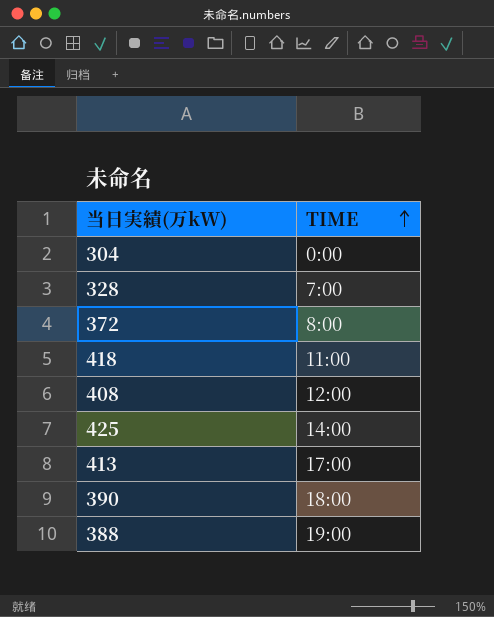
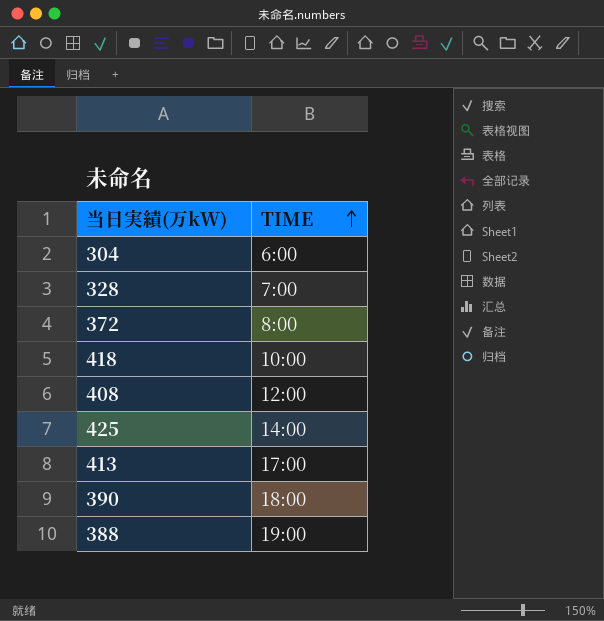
304 | TIME: 0:00 -> 6:00
418 | TIME: 11:00 -> 10:00

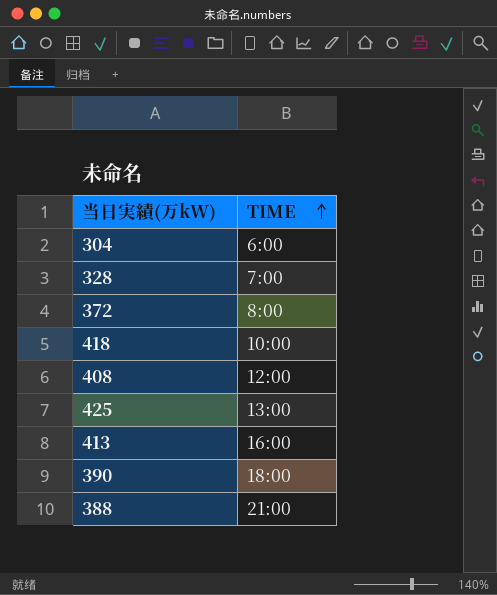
425 | TIME: 14:00 -> 13:00
413 | TIME: 17:00 -> 16:00
388 | TIME: 19:00 -> 21:00

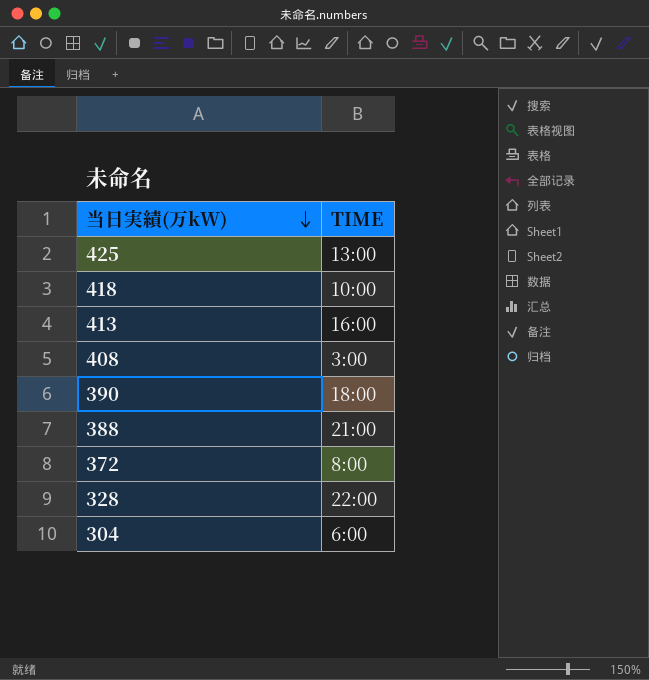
row order: TIME ascending -> 当日実績(万kW) descending
408 | TIME: 12:00 -> 3:00
328 | TIME: 7:00 -> 22:00

